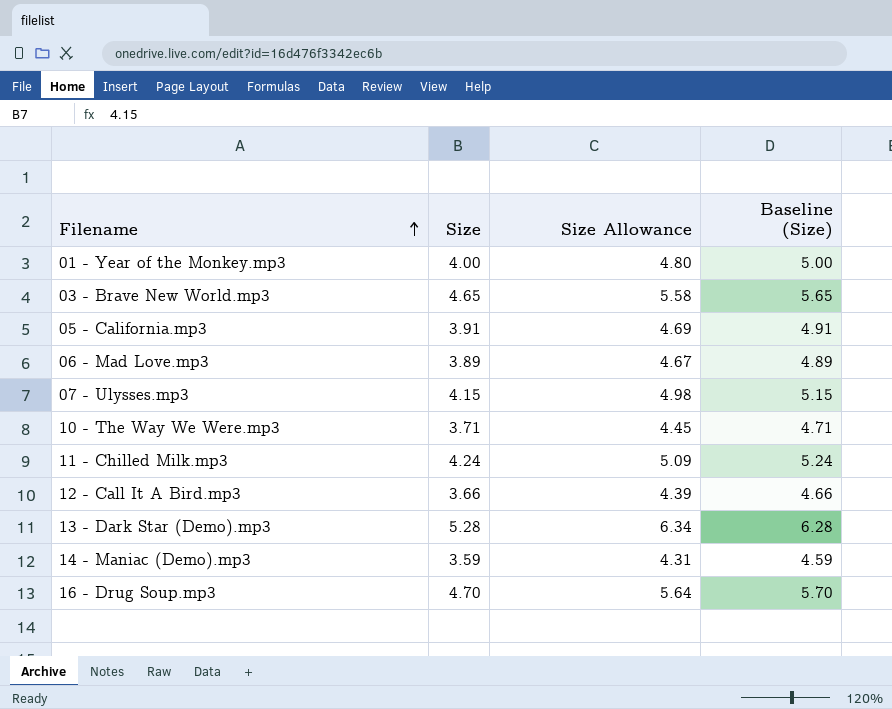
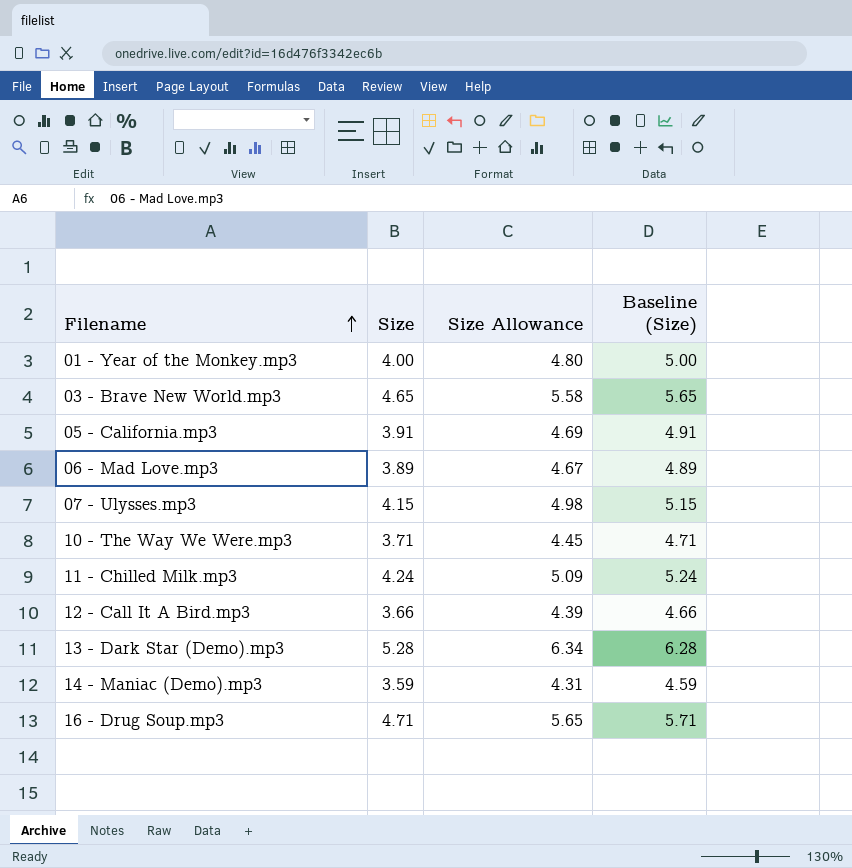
16 - Drug Soup.mp3 | Size: 4.70 -> 4.71
16 - Drug Soup.mp3 | Size Allowance: 5.64 -> 5.65
16 - Drug Soup.mp3 | Baseline (Size): 5.70 -> 5.71

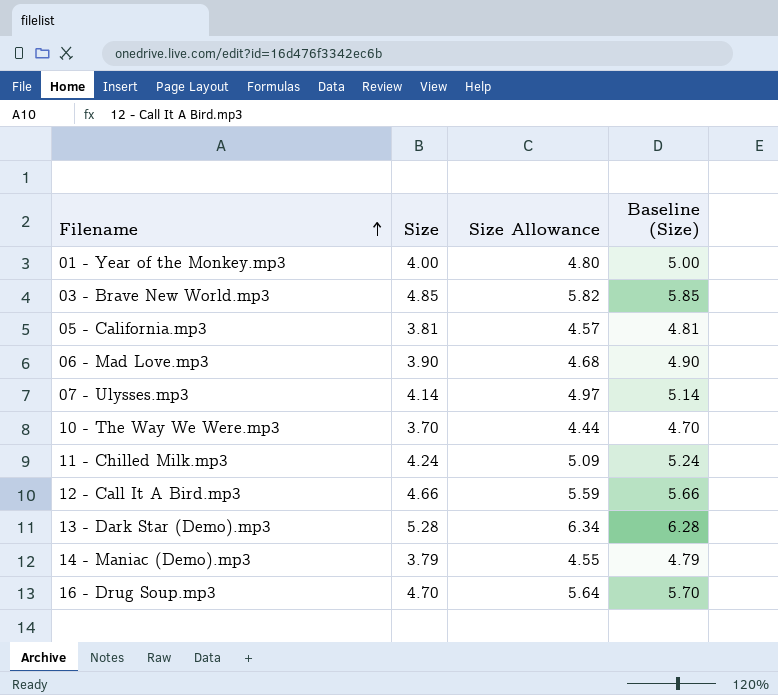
03 - Brave New World.mp3 | Size: 4.65 -> 4.85
03 - Brave New World.mp3 | Size Allowance: 5.58 -> 5.82
03 - Brave New World.mp3 | Baseline (Size): 5.65 -> 5.85
05 - California.mp3 | Size: 3.91 -> 3.81
05 - California.mp3 | Size Allowance: 4.69 -> 4.57
05 - California.mp3 | Baseline (Size): 4.91 -> 4.81
06 - Mad Love.mp3 | Size: 3.89 -> 3.90
06 - Mad Love.mp3 | Size Allowance: 4.67 -> 4.68
06 - Mad Love.mp3 | Baseline (Size): 4.89 -> 4.90
07 - Ulysses.mp3 | Size: 4.15 -> 4.14
07 - Ulysses.mp3 | Size Allowance: 4.98 -> 4.97
07 - Ulysses.mp3 | Baseline (Size): 5.15 -> 5.14
10 - The Way We Were.mp3 | Size: 3.71 -> 3.70
10 - The Way We Were.mp3 | Size Allowance: 4.45 -> 4.44
10 - The Way We Were.mp3 | Baseline (Size): 4.71 -> 4.70
12 - Call It A Bird.mp3 | Size: 3.66 -> 4.66
12 - Call It A Bird.mp3 | Size Allowance: 4.39 -> 5.59
12 - Call It A Bird.mp3 | Baseline (Size): 4.66 -> 5.66
14 - Maniac (Demo).mp3 | Size: 3.59 -> 3.79
14 - Maniac (Demo).mp3 | Size Allowance: 4.31 -> 4.55
14 - Maniac (Demo).mp3 | Baseline (Size): 4.59 -> 4.79
16 - Drug Soup.mp3 | Size: 4.71 -> 4.70
16 - Drug Soup.mp3 | Size Allowance: 5.65 -> 5.64
16 - Drug Soup.mp3 | Baseline (Size): 5.71 -> 5.70

